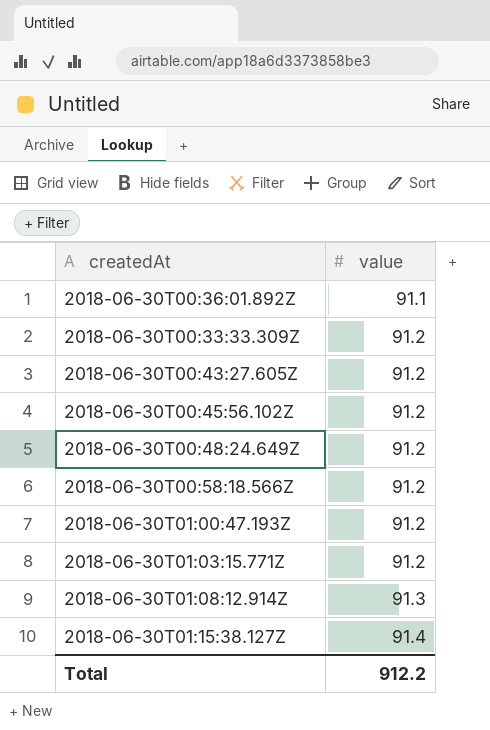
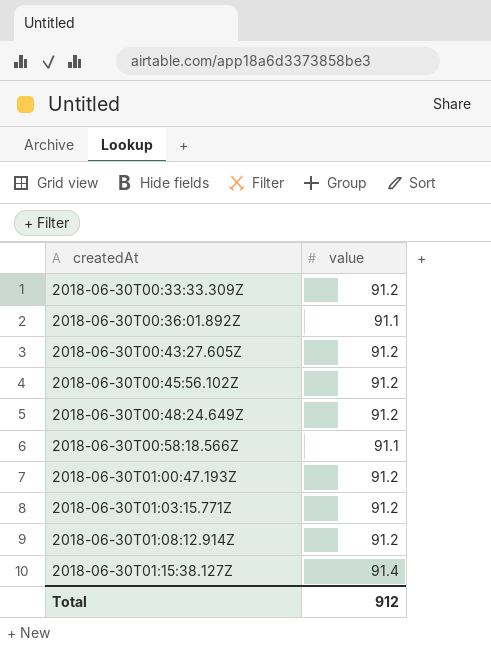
row order: value ascending -> createdAt ascending
2018-06-30T00:58:18.566Z | value: 91.2 -> 91.1
2018-06-30T01:08:12.914Z | value: 91.3 -> 91.2
Total | value: 912.2 -> 912

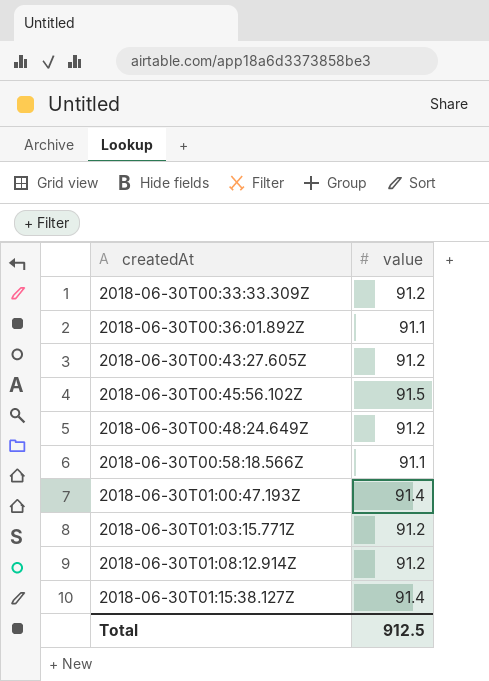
2018-06-30T00:45:56.102Z | value: 91.2 -> 91.5
2018-06-30T01:00:47.193Z | value: 91.2 -> 91.4
Total | value: 912 -> 912.5

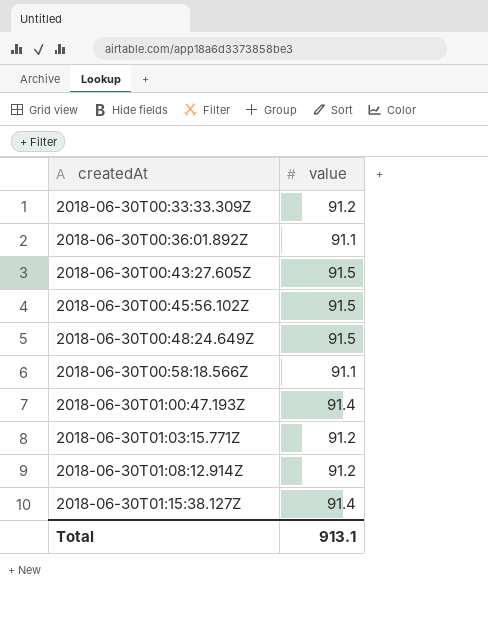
2018-06-30T00:43:27.605Z | value: 91.2 -> 91.5
2018-06-30T00:48:24.649Z | value: 91.2 -> 91.5
Total | value: 912.5 -> 913.1

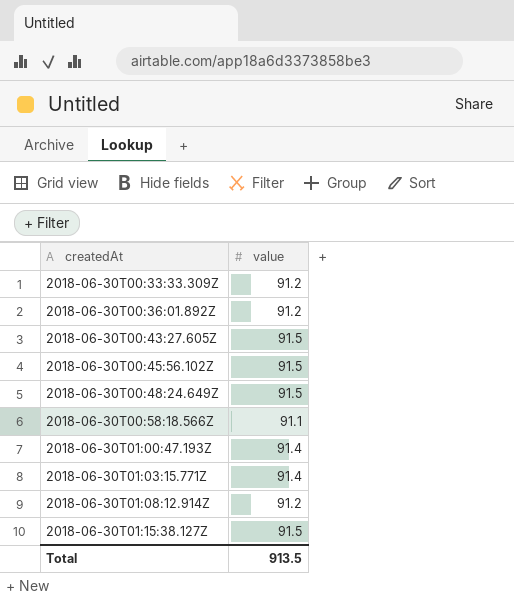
2018-06-30T00:36:01.892Z | value: 91.1 -> 91.2
2018-06-30T01:03:15.771Z | value: 91.2 -> 91.4
2018-06-30T01:15:38.127Z | value: 91.4 -> 91.5
Total | value: 913.1 -> 913.5

